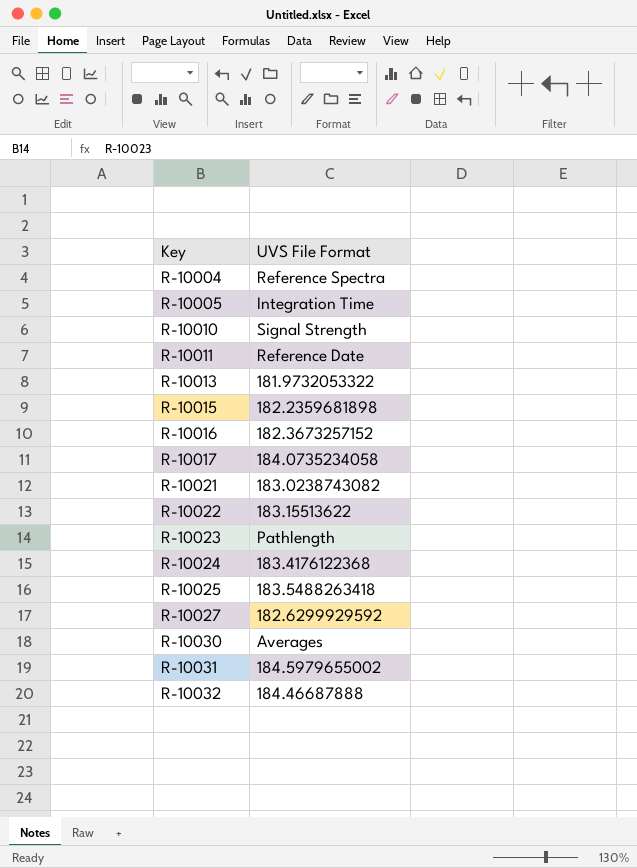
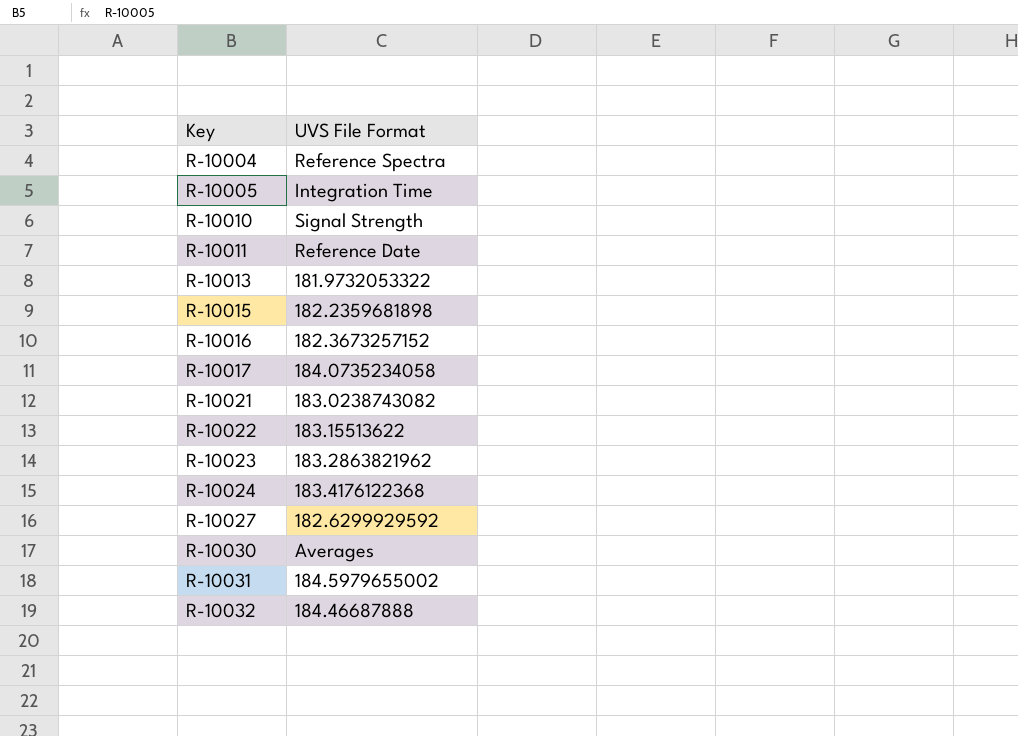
row R-10025: 183.5488263418 -> none
R-10023 | UVS File Format: Pathlength -> 183.2863821962

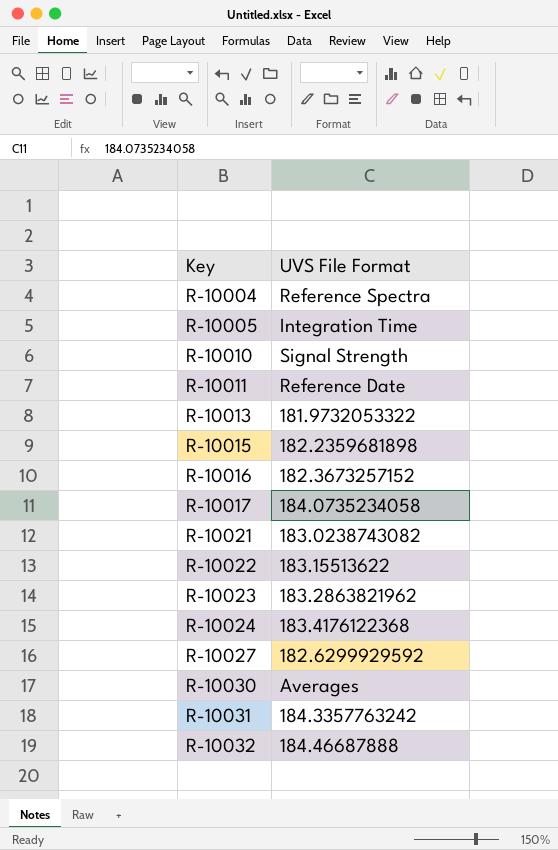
R-10031 | UVS File Format: 184.5979655002 -> 184.3357763242

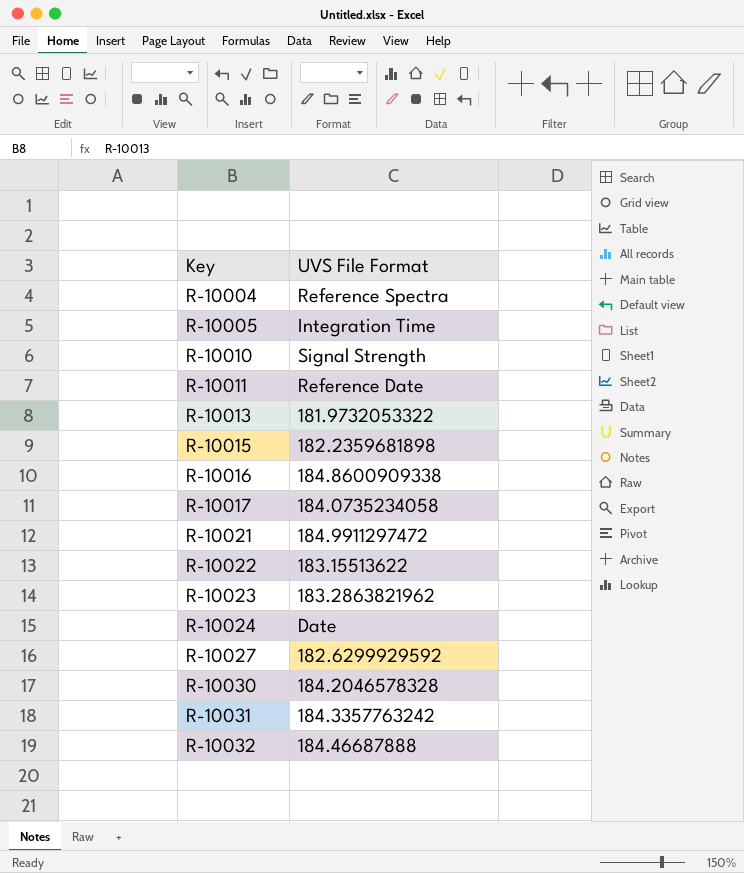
R-10016 | UVS File Format: 182.3673257152 -> 184.8600909338
R-10021 | UVS File Format: 183.0238743082 -> 184.9911297472
R-10024 | UVS File Format: 183.4176122368 -> Date
R-10030 | UVS File Format: Averages -> 184.2046578328

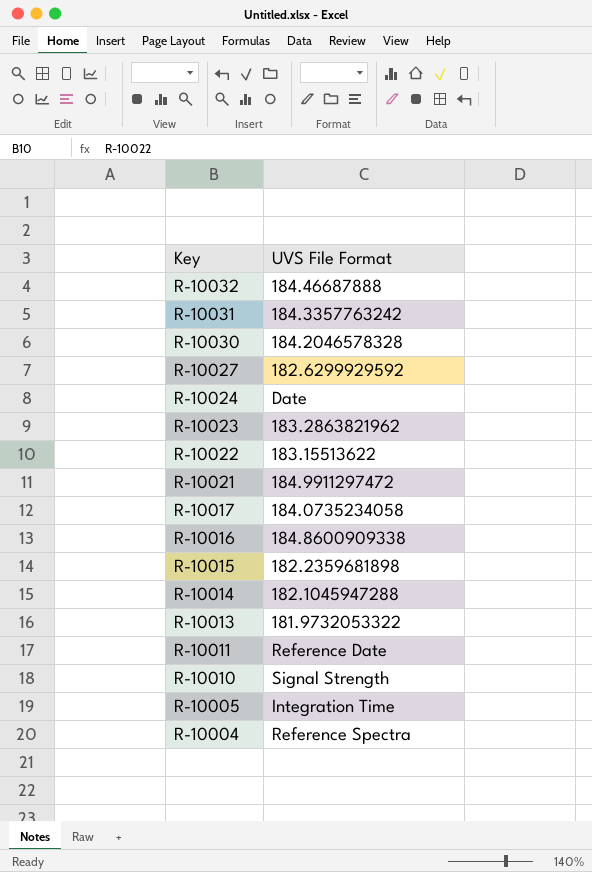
row order: Key ascending -> Key descending
row R-10014: none -> 182.1045947288

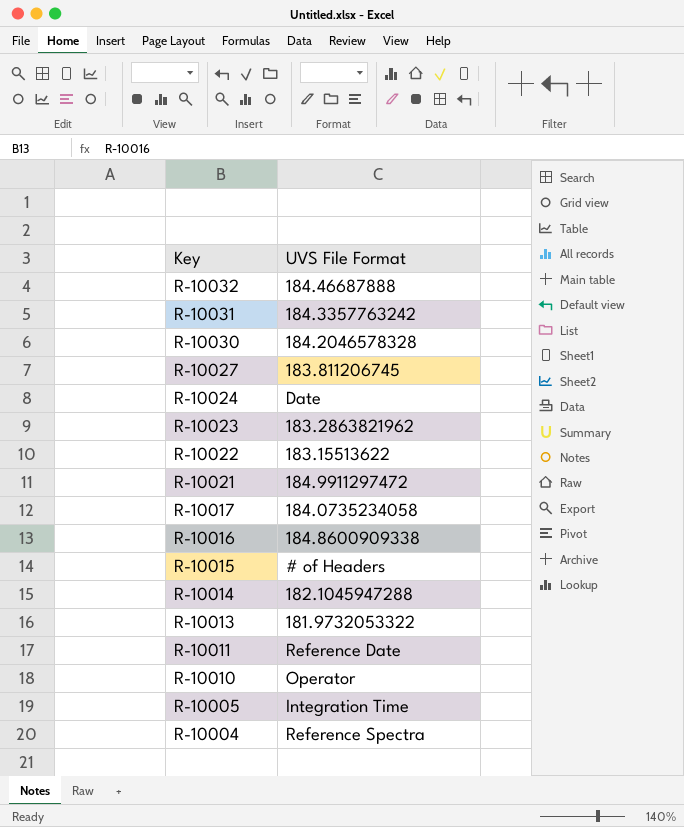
R-10027 | UVS File Format: 182.6299929592 -> 183.811206745
R-10015 | UVS File Format: 182.2359681898 -> # of Headers
R-10010 | UVS File Format: Signal Strength -> Operator

